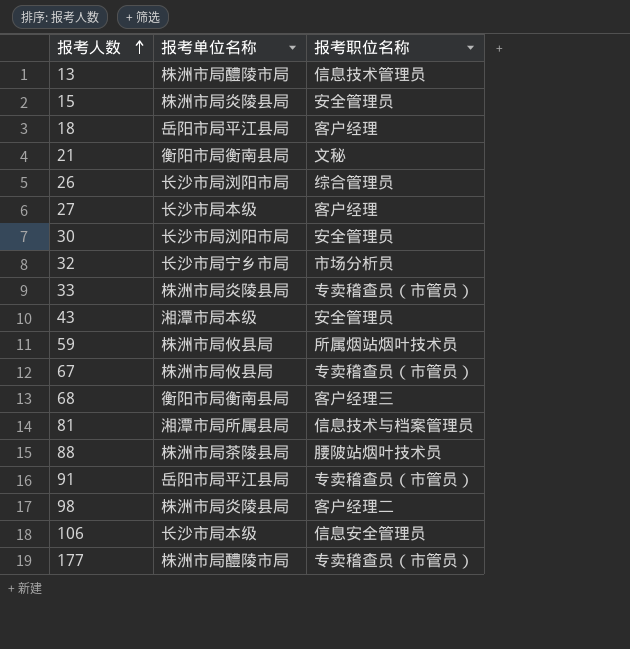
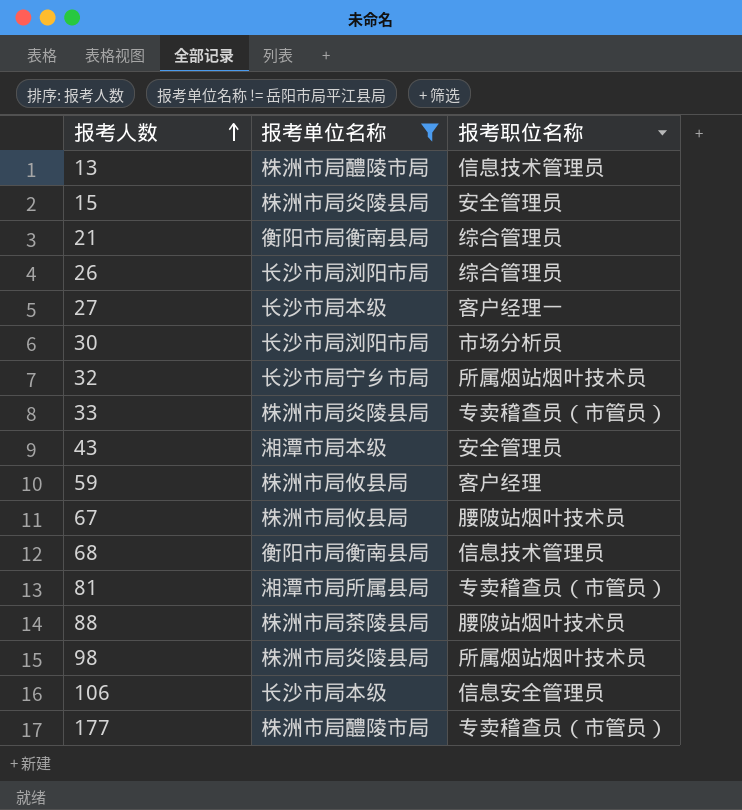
filter: none -> 报考单位名称 != 岳阳市局平江县局
21 | 报考职位名称: 文秘 -> 综合管理员
27 | 报考职位名称: 客户经理 -> 客户经理一
30 | 报考职位名称: 安全管理员 -> 市场分析员
32 | 报考职位名称: 市场分析员 -> 所属烟站烟叶技术员
59 | 报考职位名称: 所属烟站烟叶技术员 -> 客户经理
67 | 报考职位名称: 专卖稽查员（市管员） -> 腰陂站烟叶技术员
68 | 报考职位名称: 客户经理三 -> 信息技术管理员
81 | 报考职位名称: 信息技术与档案管理员 -> 专卖稽查员（市管员）
98 | 报考职位名称: 客户经理二 -> 所属烟站烟叶技术员

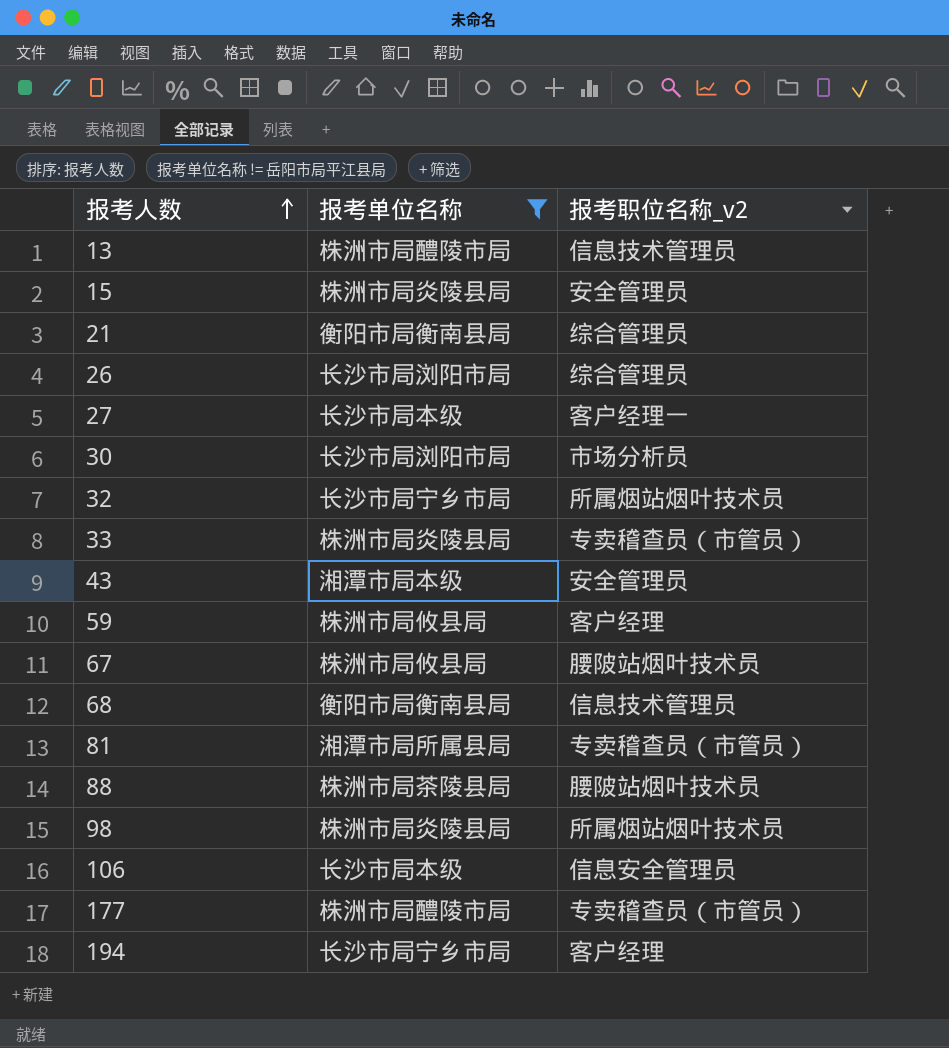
column name: 报考职位名称 -> 报考职位名称_v2
row 194: none -> 长沙市局宁乡市局 | 客户经理

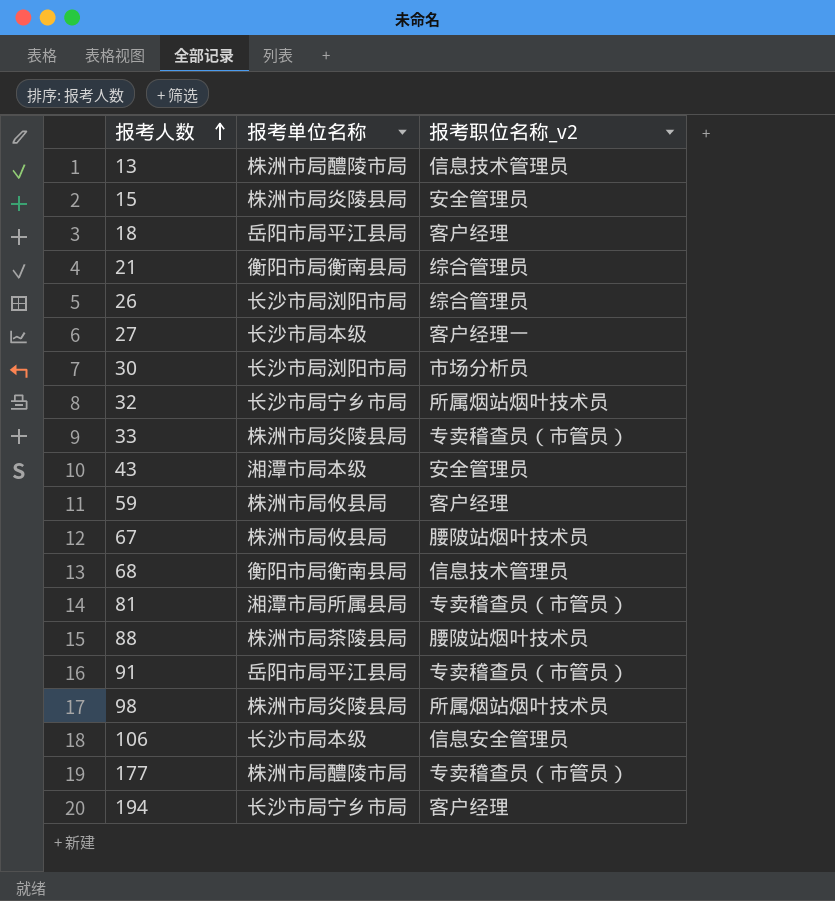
filter: 报考单位名称 != 岳阳市局平江县局 -> none

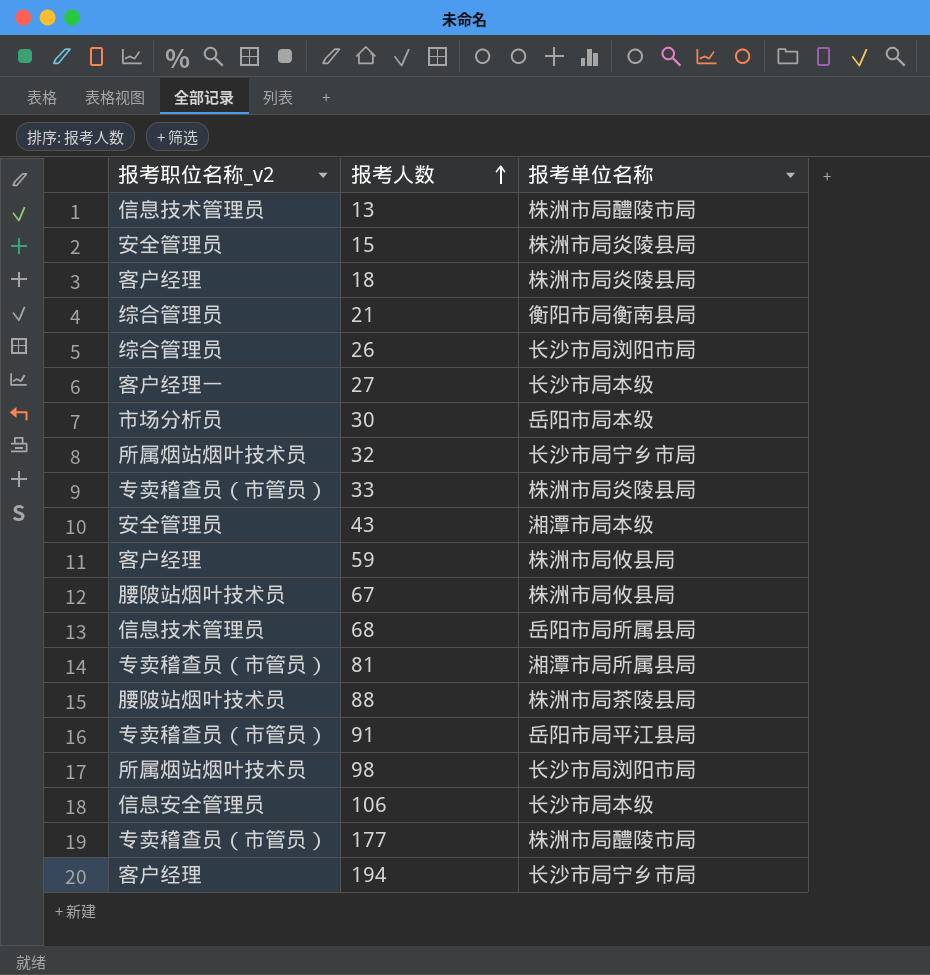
column 报考职位名称_v2 | position: 3 -> 1
18 | 报考单位名称: 岳阳市局平江县局 -> 株洲市局炎陵县局
30 | 报考单位名称: 长沙市局浏阳市局 -> 岳阳市局本级
68 | 报考单位名称: 衡阳市局衡南县局 -> 岳阳市局所属县局
98 | 报考单位名称: 株洲市局炎陵县局 -> 长沙市局浏阳市局

